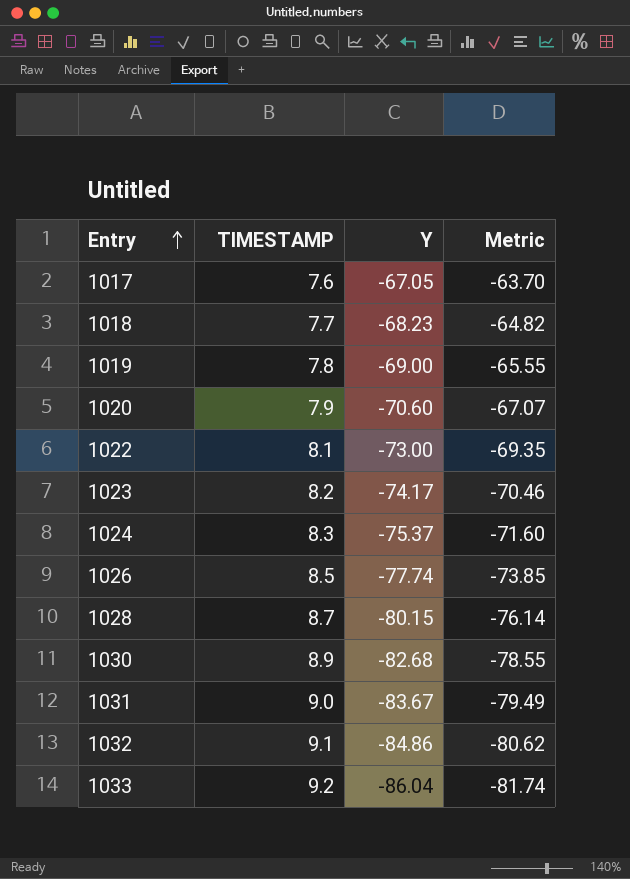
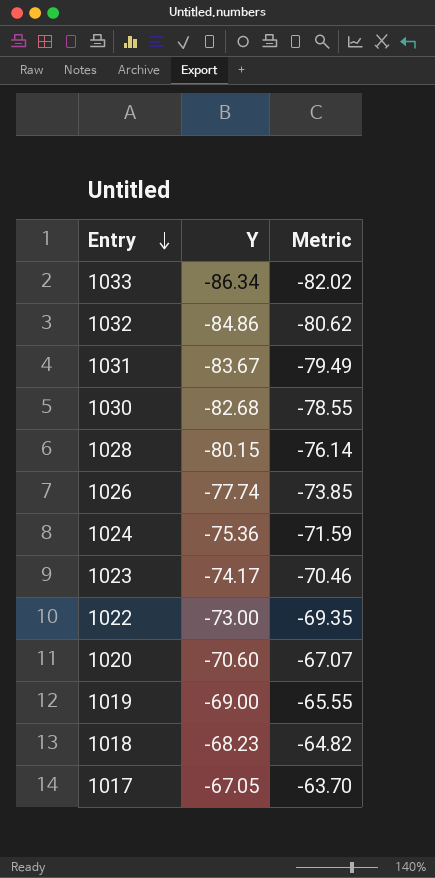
row order: Entry ascending -> Entry descending
column TIMESTAMP | position: 2 -> none
1033 | Y: -86.04 -> -86.34
1033 | Metric: -81.74 -> -82.02
1024 | Y: -75.37 -> -75.36
1024 | Metric: -71.60 -> -71.59

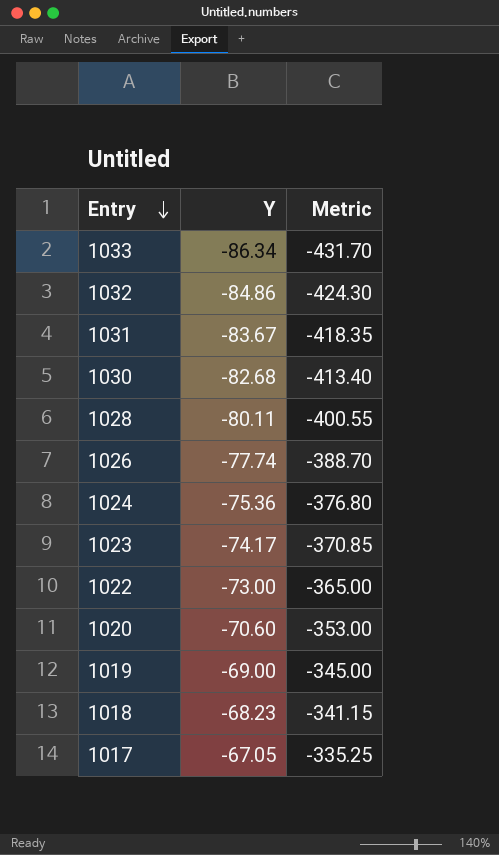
column Metric | formula: [Y] * 0.95 -> [Y] * 5
1028 | Y: -80.15 -> -80.11

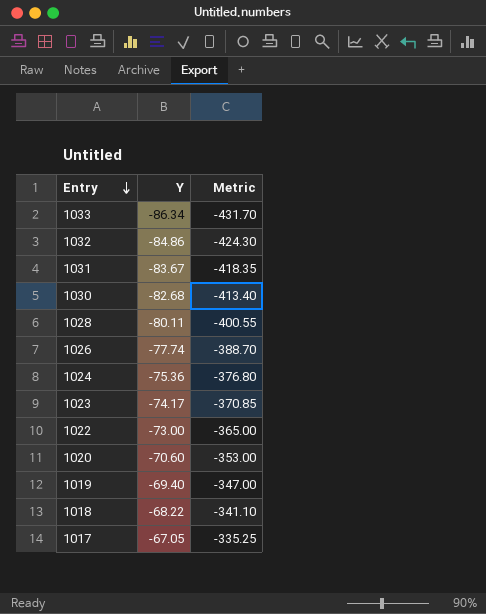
1019 | Y: -69.00 -> -69.40
1019 | Metric: -345.00 -> -347.00
1018 | Y: -68.23 -> -68.22
1018 | Metric: -341.15 -> -341.10

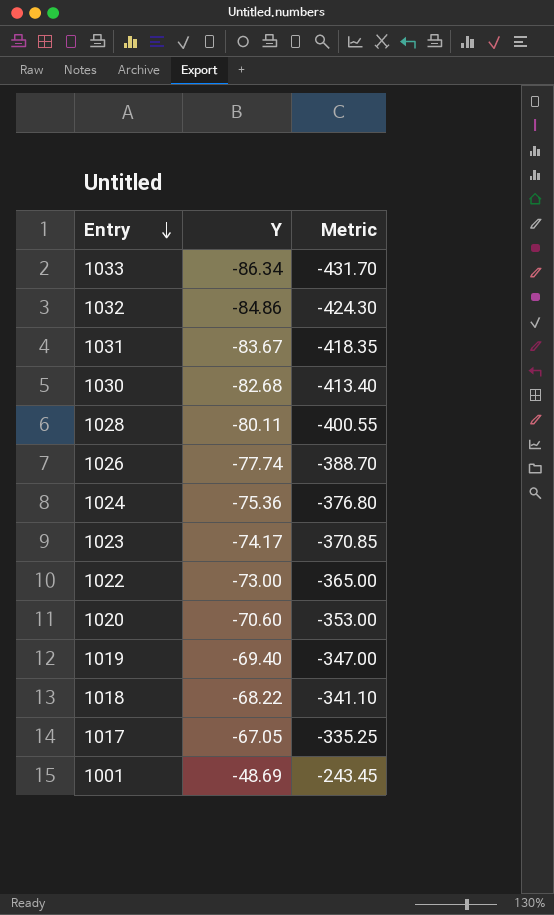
row 1001: none -> -48.69 | -243.45

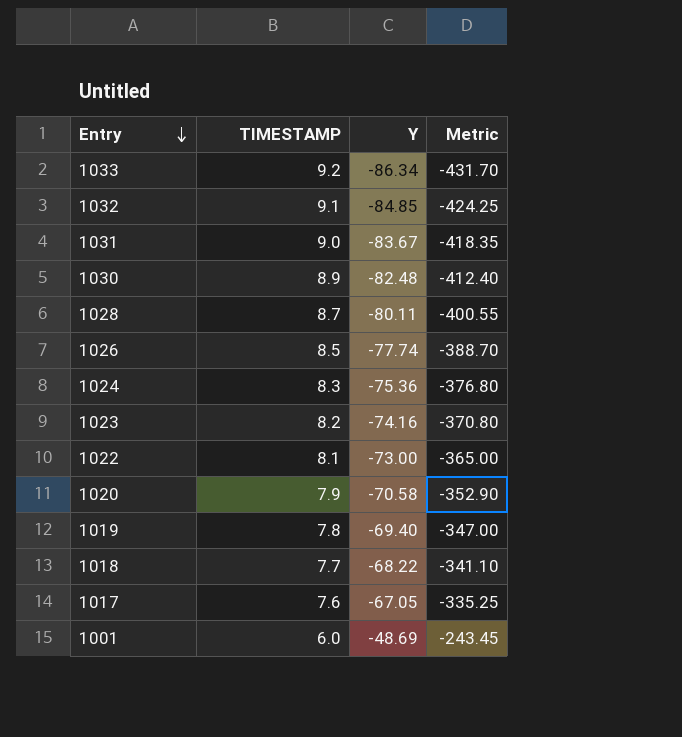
column TIMESTAMP | position: none -> 2
1032 | Y: -84.86 -> -84.85
1032 | Metric: -424.30 -> -424.25
1030 | Y: -82.68 -> -82.48
1030 | Metric: -413.40 -> -412.40
1023 | Y: -74.17 -> -74.16
1023 | Metric: -370.85 -> -370.80
1020 | Y: -70.60 -> -70.58
1020 | Metric: -353.00 -> -352.90

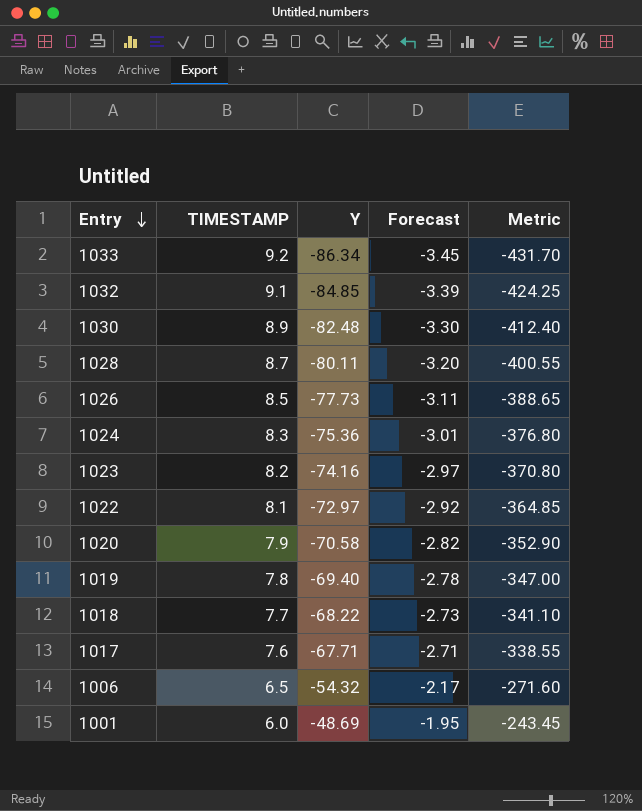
column Forecast | formula: none -> [Y] * 0.04
row 1031: 9.0 | -83.67 | -418.35 -> none
1026 | Y: -77.74 -> -77.73
1026 | Metric: -388.70 -> -388.65
1022 | Y: -73.00 -> -72.97
1022 | Metric: -365.00 -> -364.85
1017 | Y: -67.05 -> -67.71
1017 | Metric: -335.25 -> -338.55
row 1006: none -> 6.5 | -54.32 | -2.17 | -271.60

